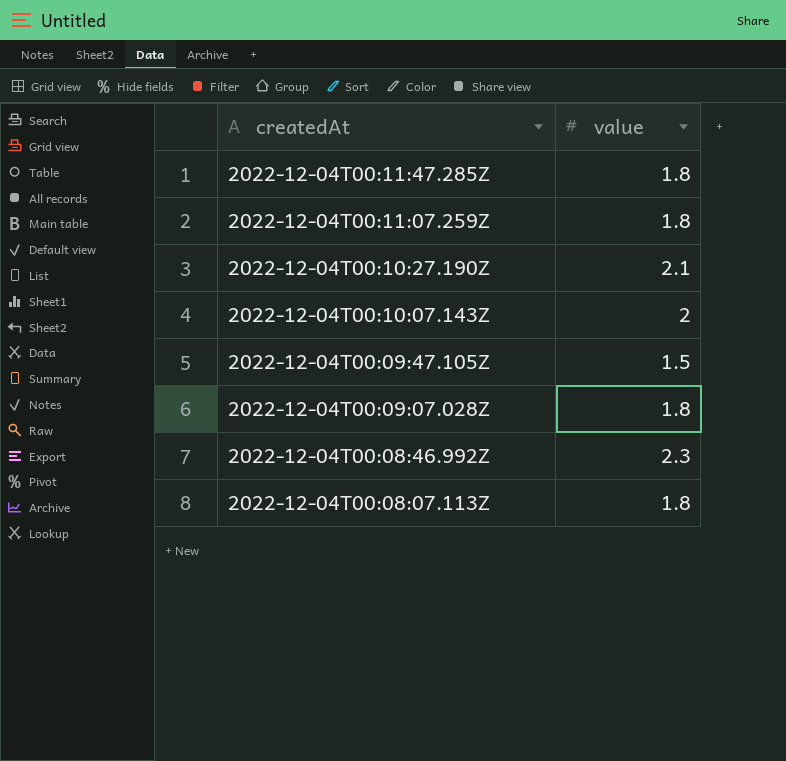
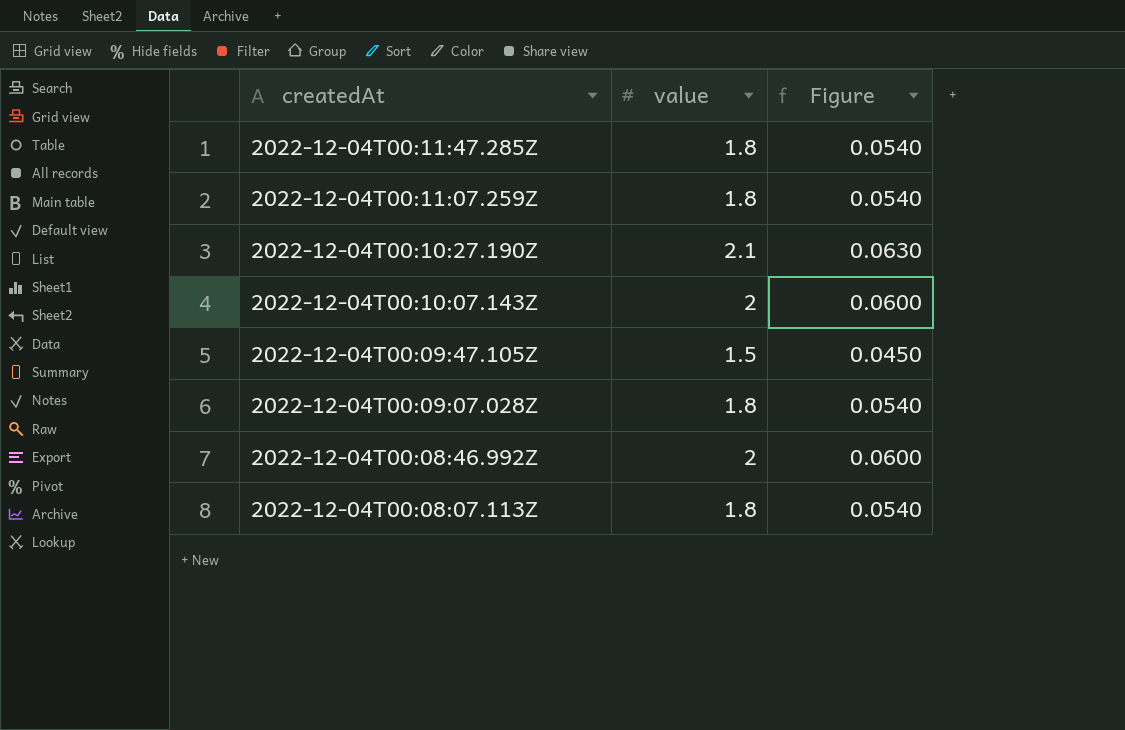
column Figure | formula: none -> [value] * 0.03
2022-12-04T00:08:46.992Z | value: 2.3 -> 2

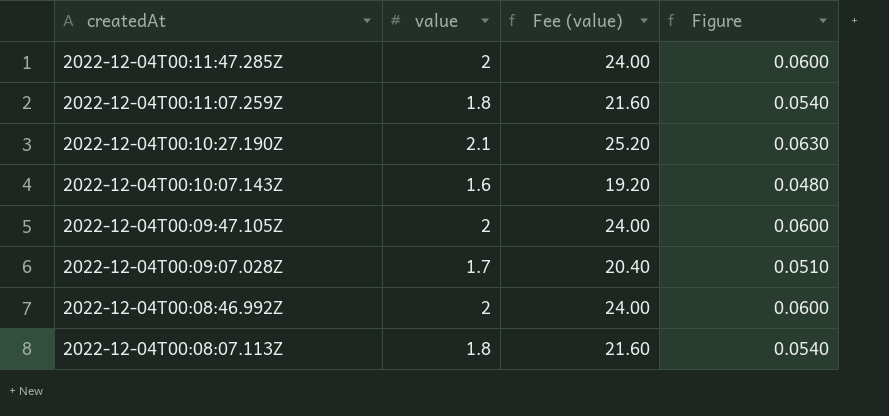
column Fee (value) | formula: none -> [value] * 12
2022-12-04T00:11:47.285Z | value: 1.8 -> 2
2022-12-04T00:11:47.285Z | Figure: 0.0540 -> 0.0600
2022-12-04T00:10:07.143Z | value: 2 -> 1.6
2022-12-04T00:10:07.143Z | Figure: 0.0600 -> 0.0480
2022-12-04T00:09:47.105Z | value: 1.5 -> 2
2022-12-04T00:09:47.105Z | Figure: 0.0450 -> 0.0600
2022-12-04T00:09:07.028Z | value: 1.8 -> 1.7
2022-12-04T00:09:07.028Z | Figure: 0.0540 -> 0.0510

